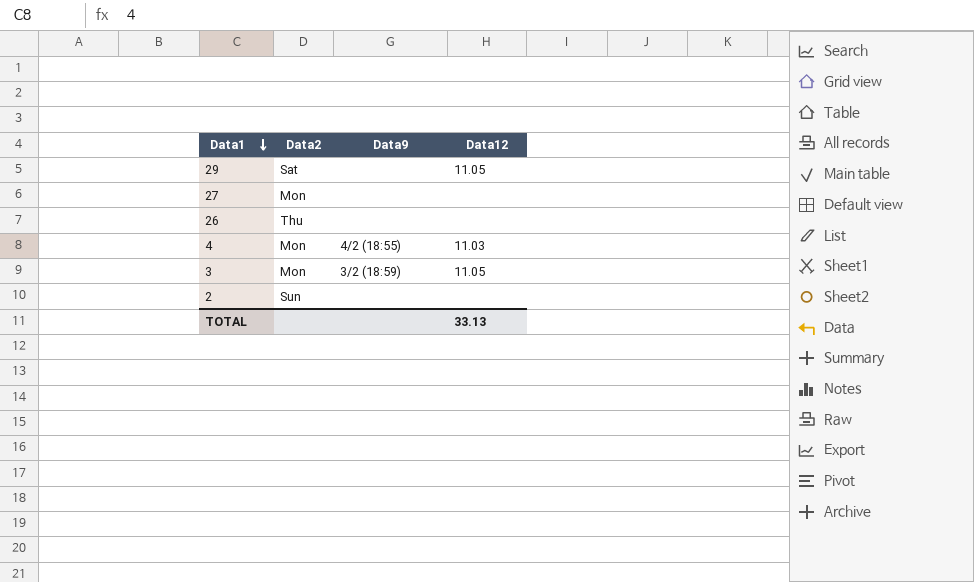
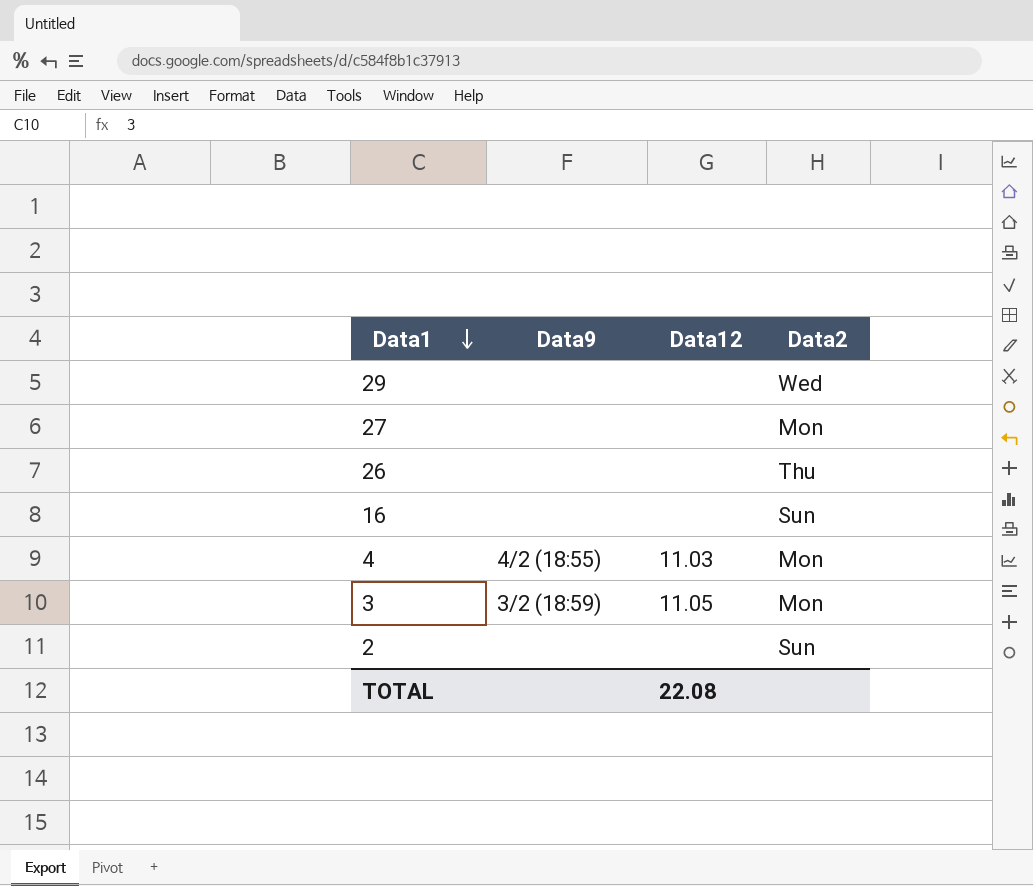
column Data2 | position: 2 -> 4
29 | Data12: 11.05 -> none
29 | Data2: Sat -> Wed
row 16: none -> none | none | Sun
TOTAL | Data12: 33.13 -> 22.08

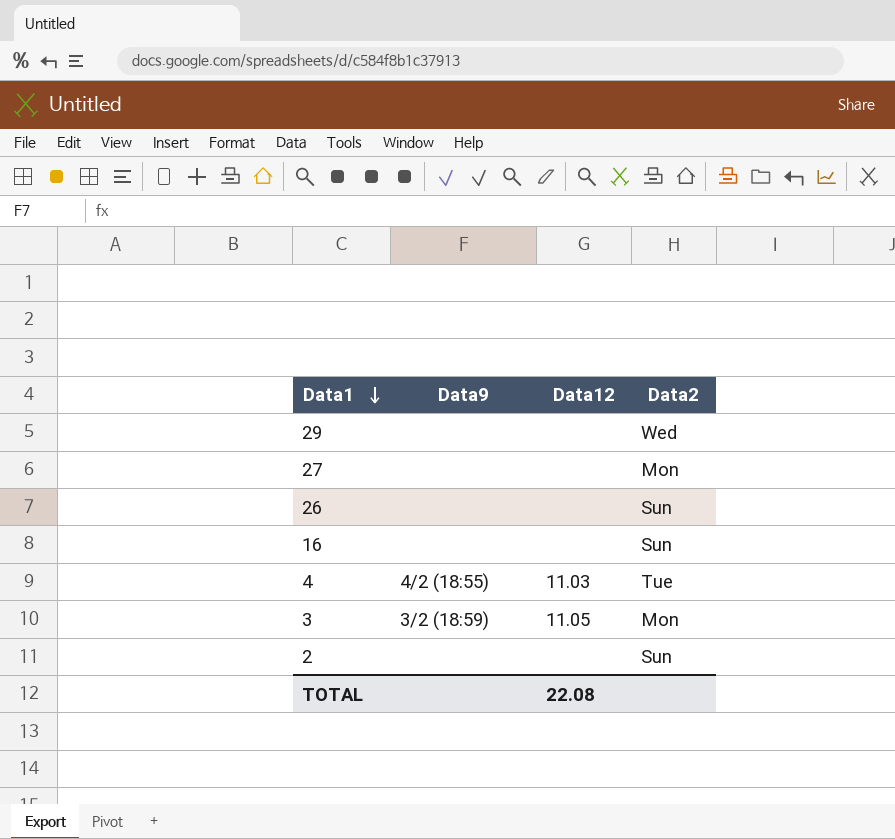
26 | Data2: Thu -> Sun
4 | Data2: Mon -> Tue

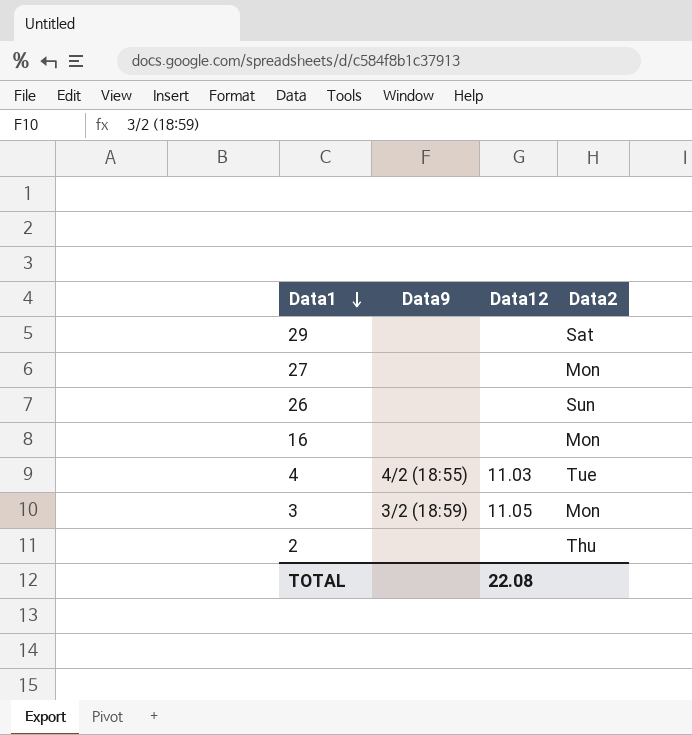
29 | Data2: Wed -> Sat
16 | Data2: Sun -> Mon
2 | Data2: Sun -> Thu

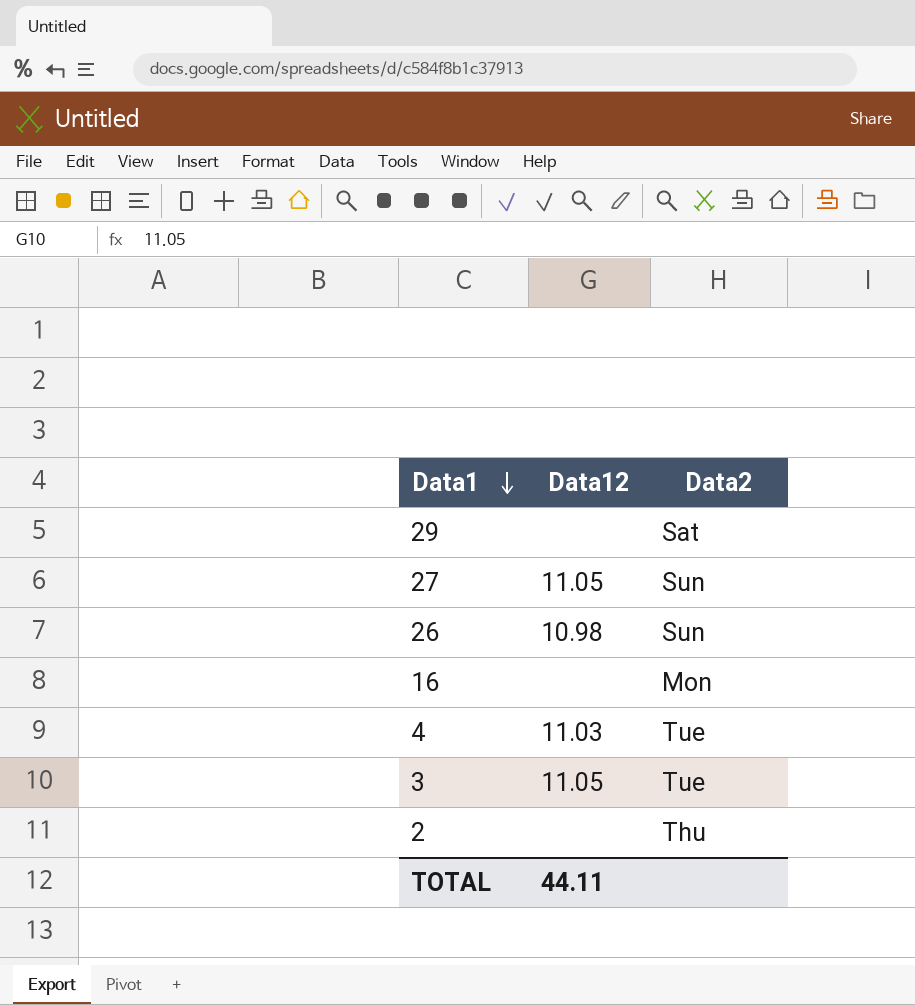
column Data9 | position: 2 -> none
27 | Data12: none -> 11.05
27 | Data2: Mon -> Sun
26 | Data12: none -> 10.98
3 | Data2: Mon -> Tue
TOTAL | Data12: 22.08 -> 44.11

